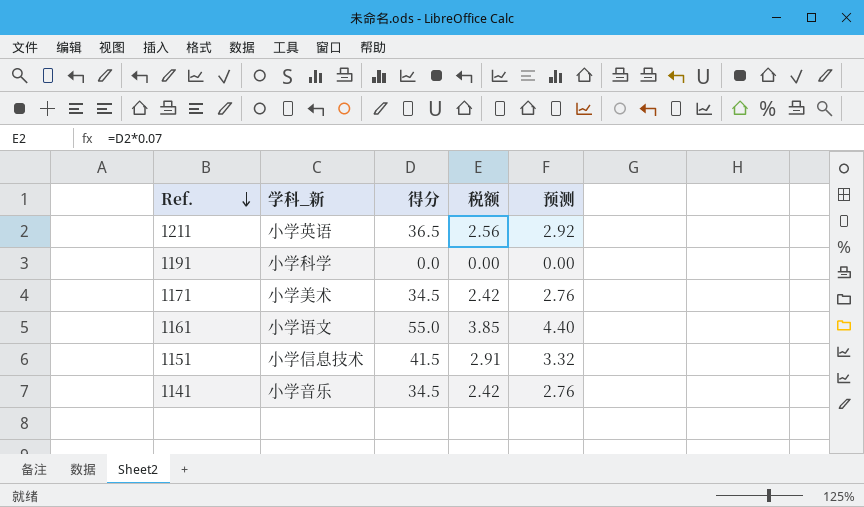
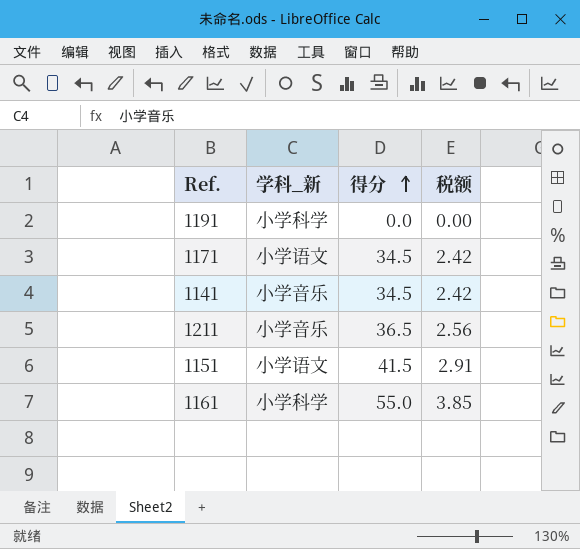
row order: Ref. descending -> 得分 ascending
column 预测 | formula: [得分] * 0.08 -> none
1171 | 学科_新: 小学美术 -> 小学语文
1211 | 学科_新: 小学英语 -> 小学音乐
1151 | 学科_新: 小学信息技术 -> 小学语文
1161 | 学科_新: 小学语文 -> 小学科学

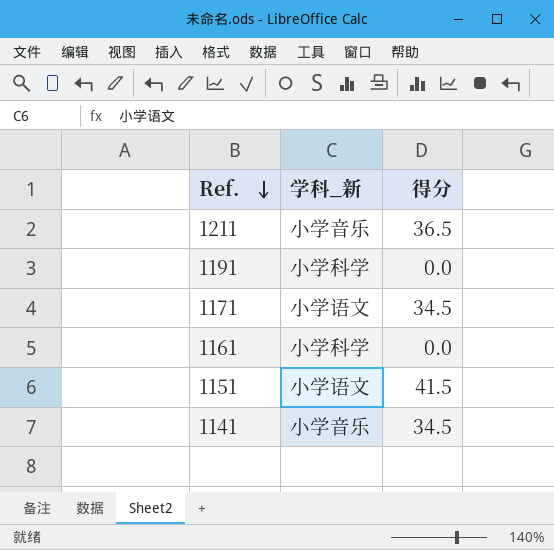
row order: 得分 ascending -> Ref. descending
column 税额 | formula: [得分] * 0.07 -> none
1161 | 得分: 55.0 -> 0.0

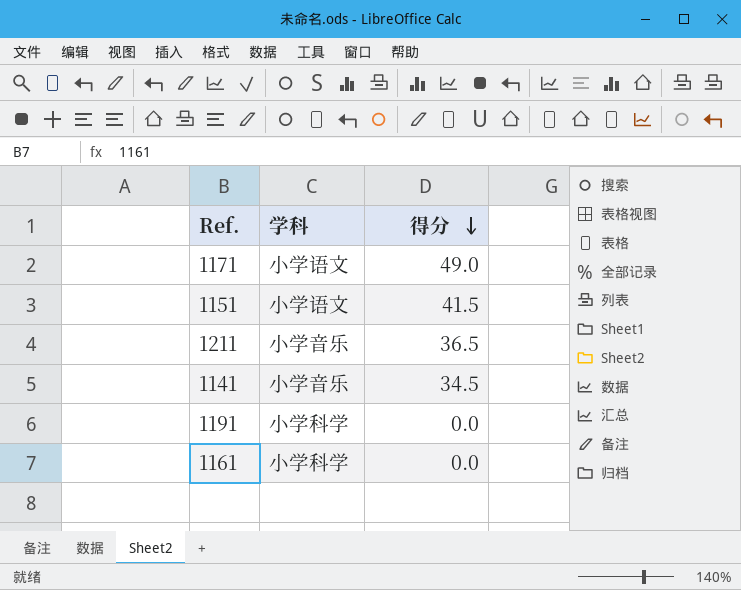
row order: Ref. descending -> 得分 descending
column name: 学科_新 -> 学科
1171 | 得分: 34.5 -> 49.0

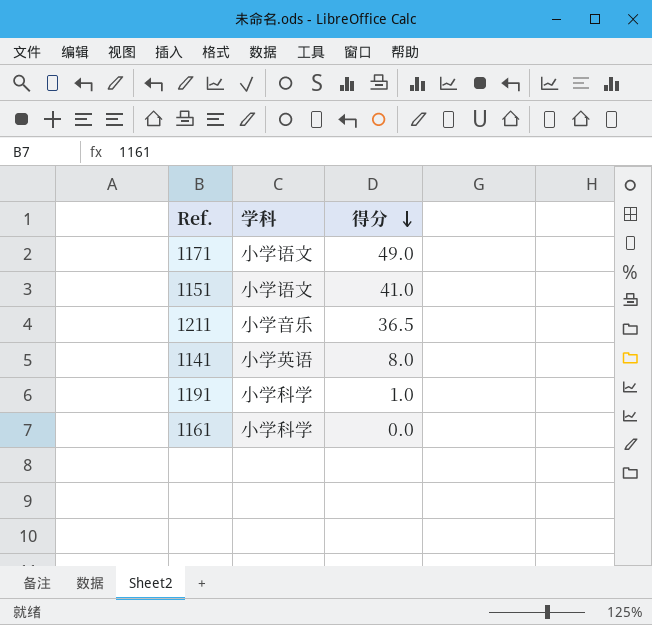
1151 | 得分: 41.5 -> 41.0
1141 | 学科: 小学音乐 -> 小学英语
1141 | 得分: 34.5 -> 8.0
1191 | 得分: 0.0 -> 1.0

